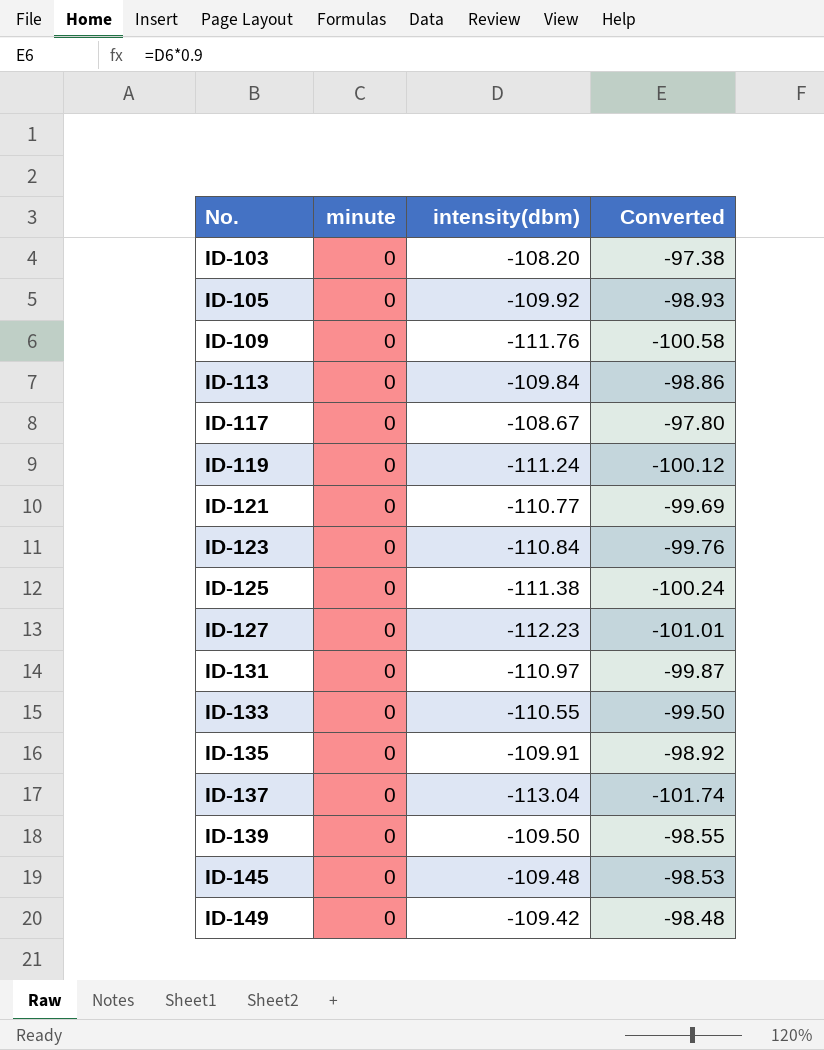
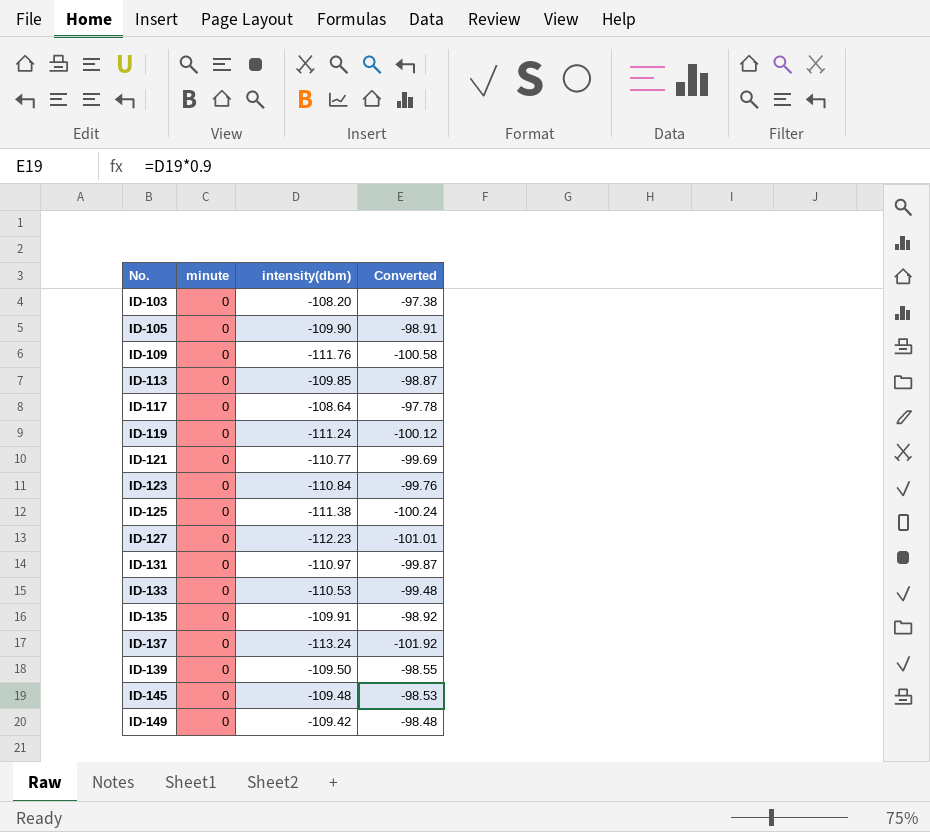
ID-105 | intensity(dbm): -109.92 -> -109.90
ID-105 | Converted: -98.93 -> -98.91
ID-113 | intensity(dbm): -109.84 -> -109.85
ID-113 | Converted: -98.86 -> -98.87
ID-117 | intensity(dbm): -108.67 -> -108.64
ID-117 | Converted: -97.80 -> -97.78
ID-133 | intensity(dbm): -110.55 -> -110.53
ID-133 | Converted: -99.50 -> -99.48
ID-137 | intensity(dbm): -113.04 -> -113.24
ID-137 | Converted: -101.74 -> -101.92

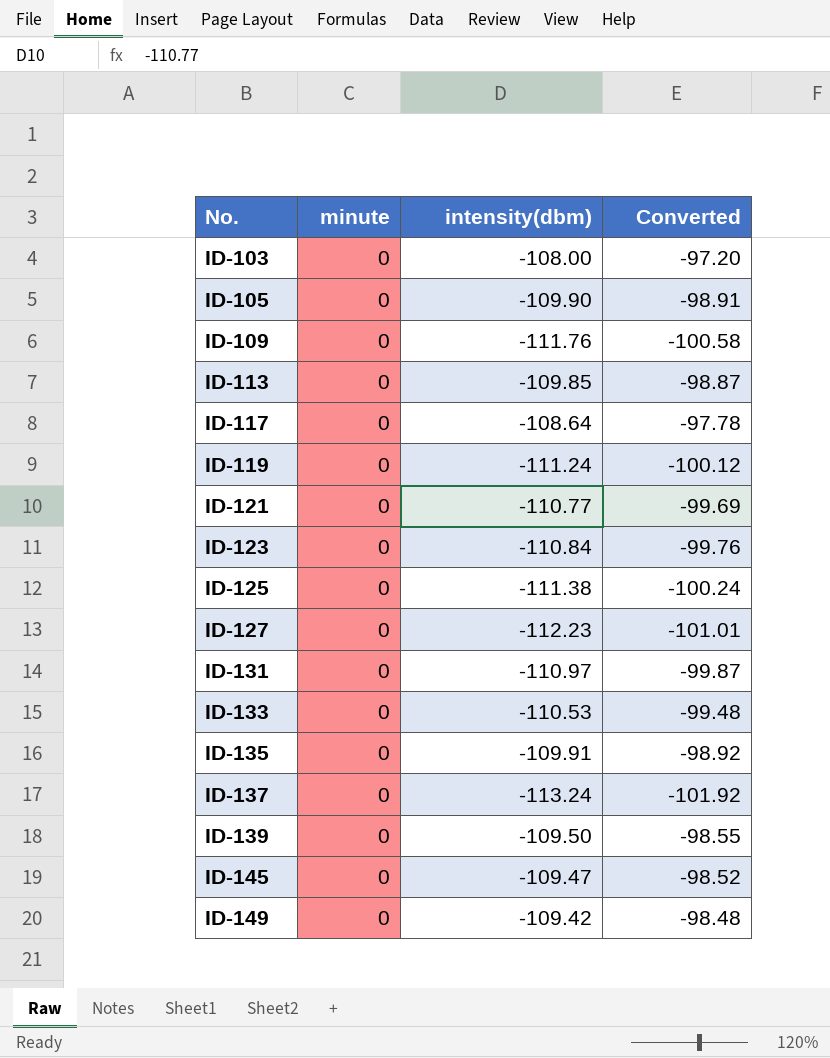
ID-103 | intensity(dbm): -108.20 -> -108.00
ID-103 | Converted: -97.38 -> -97.20
ID-145 | intensity(dbm): -109.48 -> -109.47
ID-145 | Converted: -98.53 -> -98.52

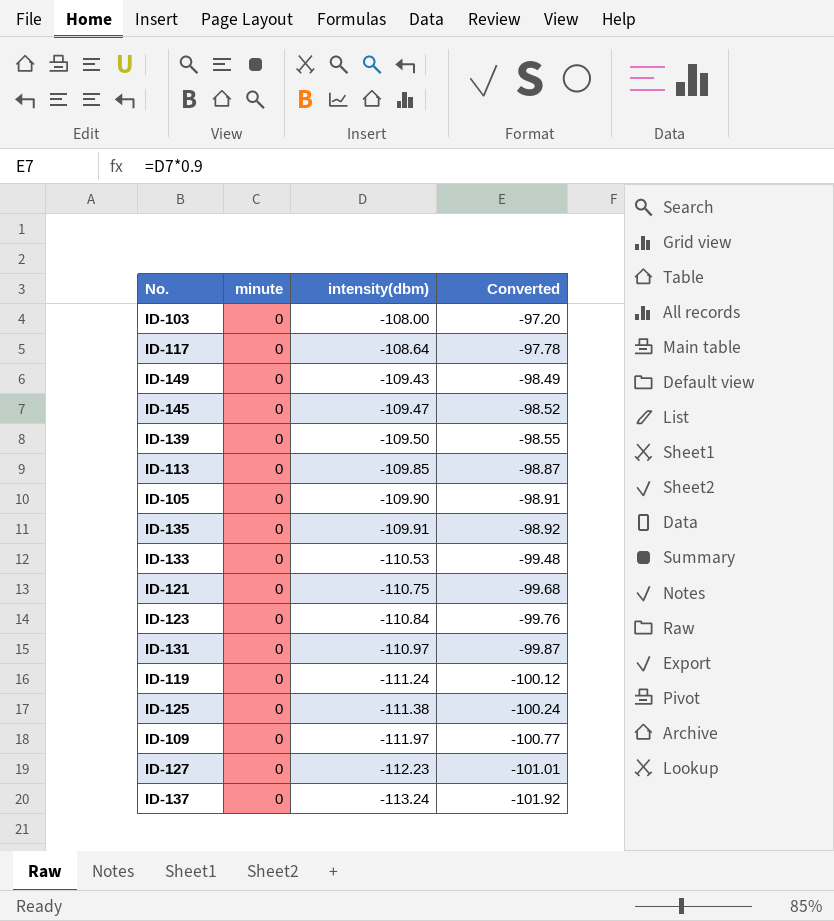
row order: No. ascending -> intensity(dbm) descending
ID-149 | intensity(dbm): -109.42 -> -109.43
ID-149 | Converted: -98.48 -> -98.49
ID-121 | intensity(dbm): -110.77 -> -110.75
ID-121 | Converted: -99.69 -> -99.68
ID-109 | intensity(dbm): -111.76 -> -111.97
ID-109 | Converted: -100.58 -> -100.77

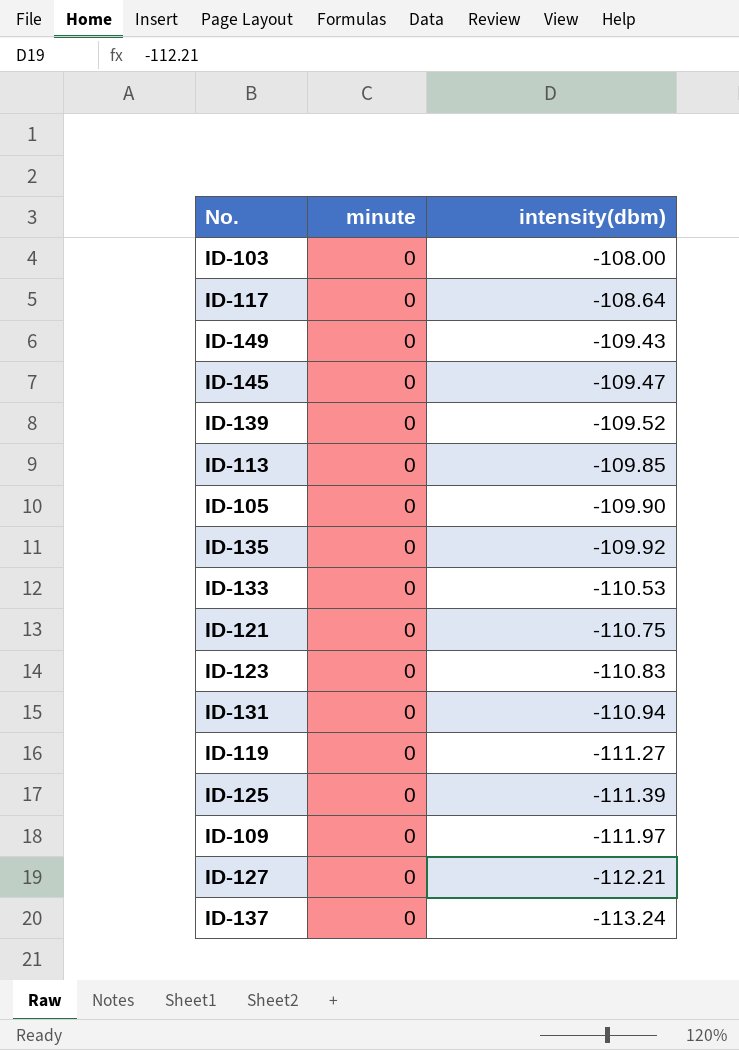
column Converted | formula: [intensity(dbm)] * 0.9 -> none
ID-139 | intensity(dbm): -109.50 -> -109.52
ID-135 | intensity(dbm): -109.91 -> -109.92
ID-123 | intensity(dbm): -110.84 -> -110.83
ID-131 | intensity(dbm): -110.97 -> -110.94
ID-119 | intensity(dbm): -111.24 -> -111.27
ID-125 | intensity(dbm): -111.38 -> -111.39
ID-127 | intensity(dbm): -112.23 -> -112.21

